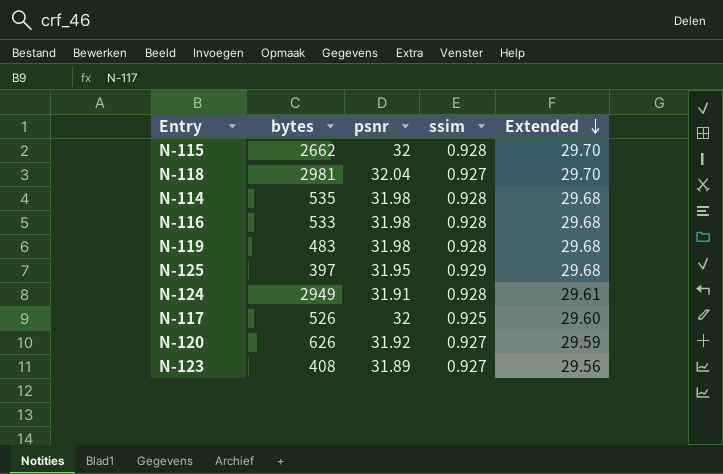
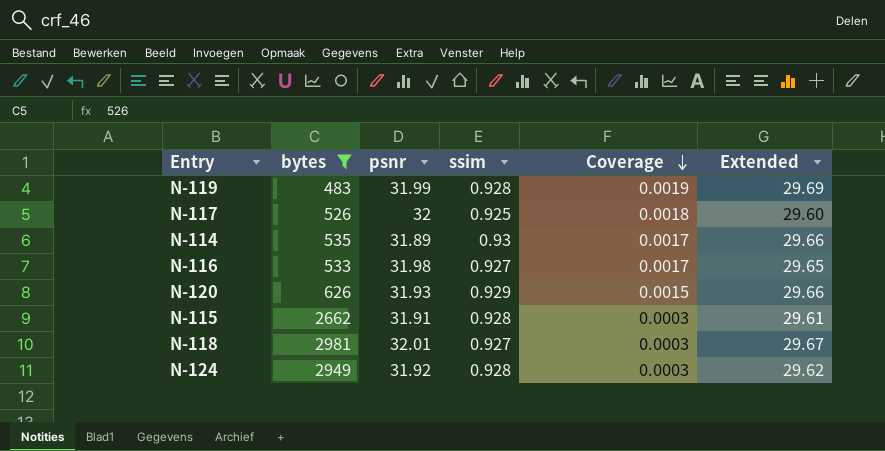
filter: none -> bytes >= 483
row order: Extended descending -> Coverage descending
column Coverage | formula: none -> [ssim] / [bytes]
N-119 | psnr: 31.98 -> 31.99
N-119 | Extended: 29.68 -> 29.69
N-114 | psnr: 31.98 -> 31.89
N-114 | ssim: 0.928 -> 0.93
N-114 | Extended: 29.68 -> 29.66
N-116 | ssim: 0.928 -> 0.927
N-116 | Extended: 29.68 -> 29.65
N-120 | psnr: 31.92 -> 31.93
N-120 | ssim: 0.927 -> 0.929
N-120 | Extended: 29.59 -> 29.66
N-115 | psnr: 32 -> 31.91
N-115 | Extended: 29.70 -> 29.61
N-118 | psnr: 32.04 -> 32.01
N-118 | Extended: 29.70 -> 29.67
N-124 | psnr: 31.91 -> 31.92
N-124 | Extended: 29.61 -> 29.62

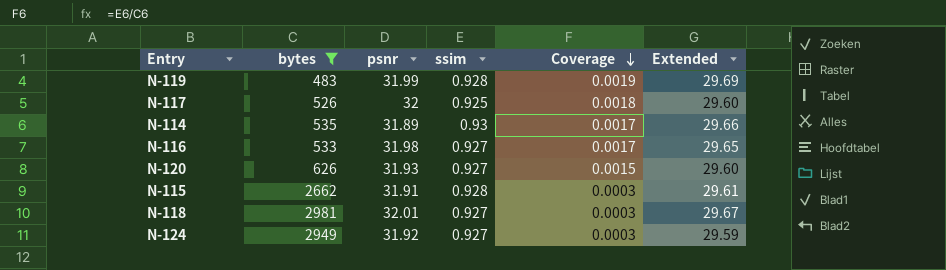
N-120 | ssim: 0.929 -> 0.927
N-120 | Extended: 29.66 -> 29.60
N-124 | ssim: 0.928 -> 0.927
N-124 | Extended: 29.62 -> 29.59

